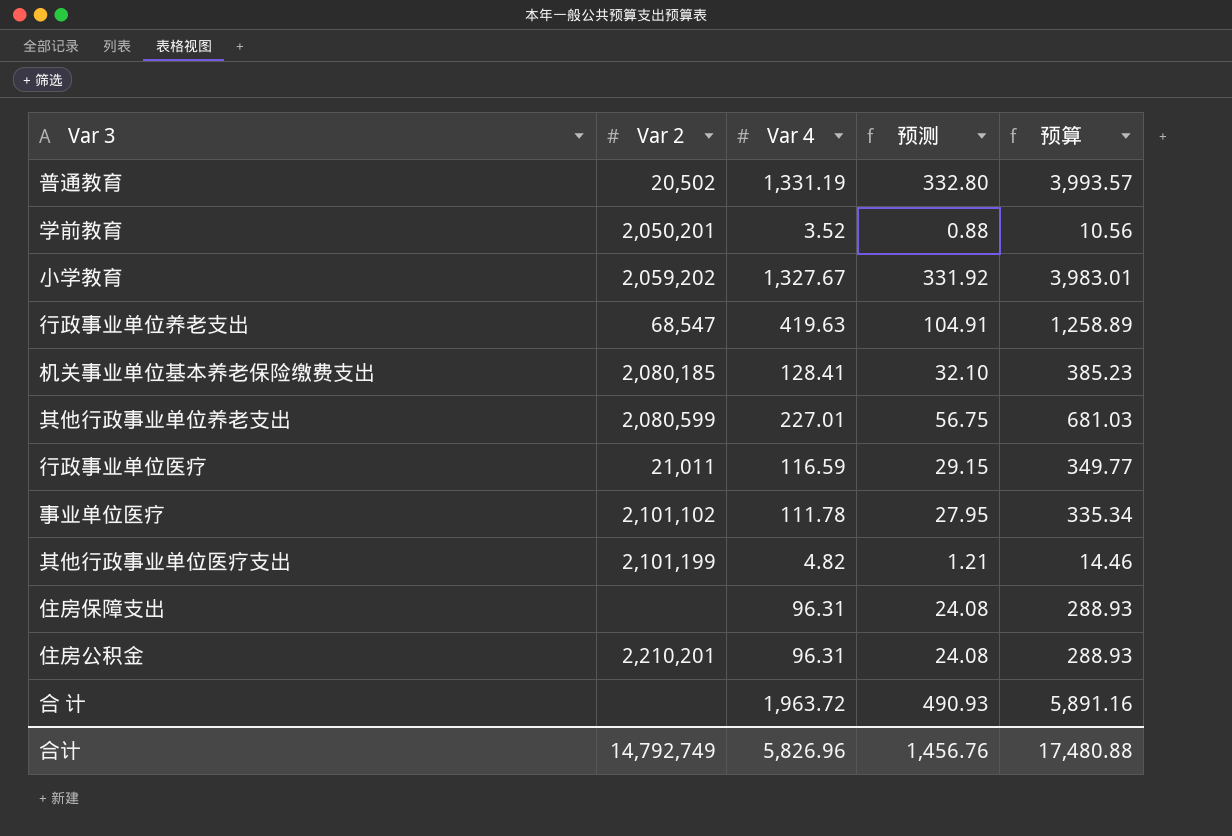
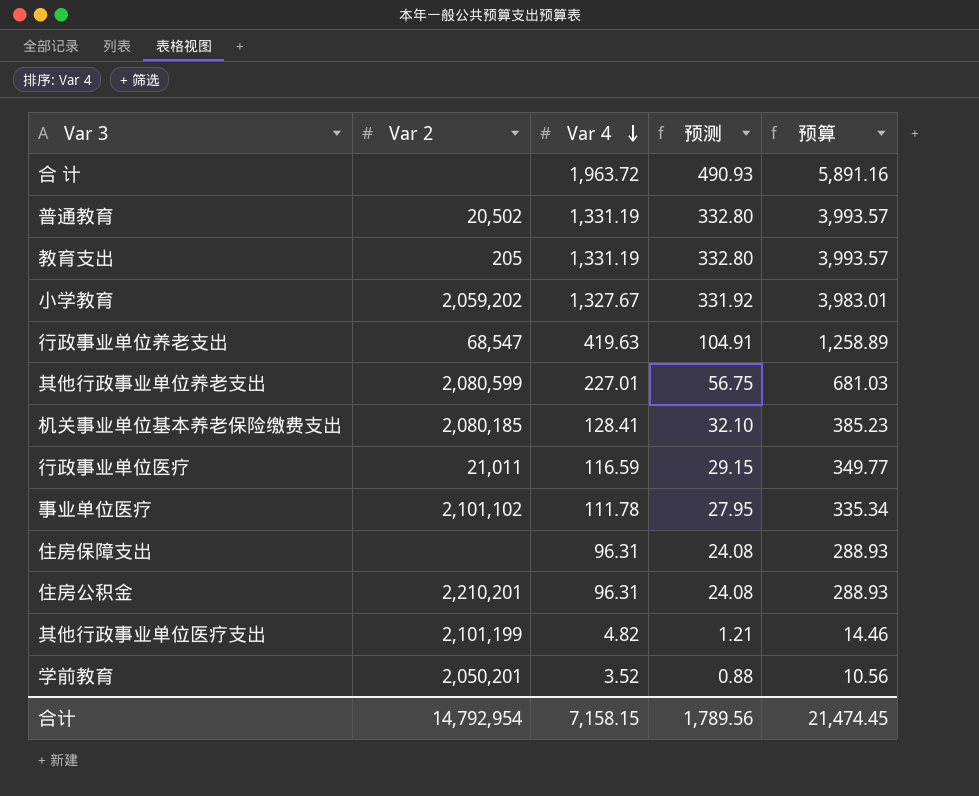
row order: none -> Var 4 descending
row 教育支出: none -> 205 | 1,331.19 | 332.80 | 3,993.57
合计 | Var 2: 14,792,749 -> 14,792,954
合计 | Var 4: 5,826.96 -> 7,158.15
合计 | 预测: 1,456.76 -> 1,789.56
合计 | 预算: 17,480.88 -> 21,474.45

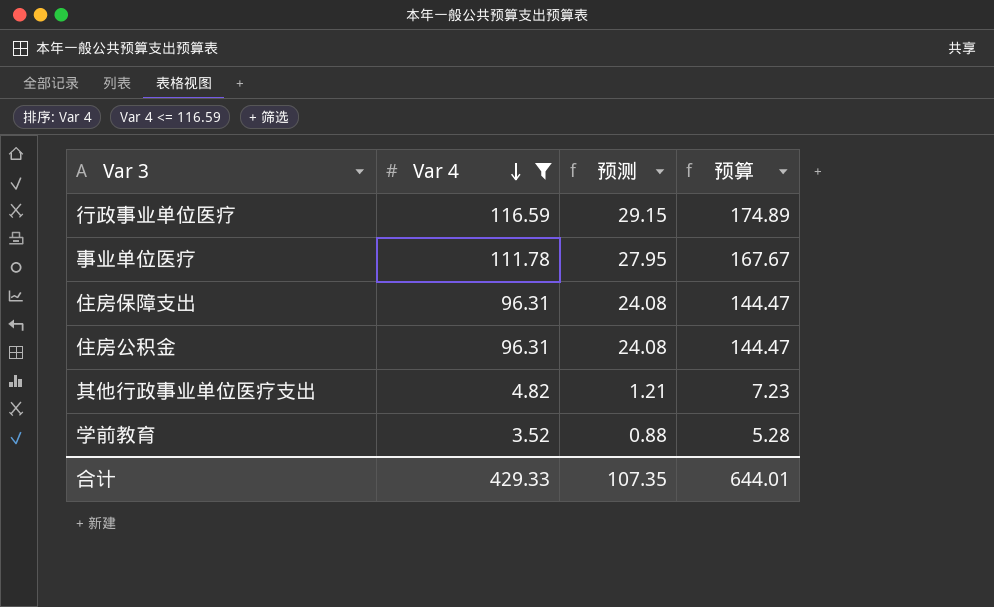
filter: none -> Var 4 <= 116.59
column Var 2 | position: 2 -> none
column 预算 | formula: [Var 4] * 3 -> [Var 4] * 1.5
合计 | Var 4: 7,158.15 -> 429.33
合计 | 预测: 1,789.56 -> 107.35
合计 | 预算: 21,474.45 -> 644.01

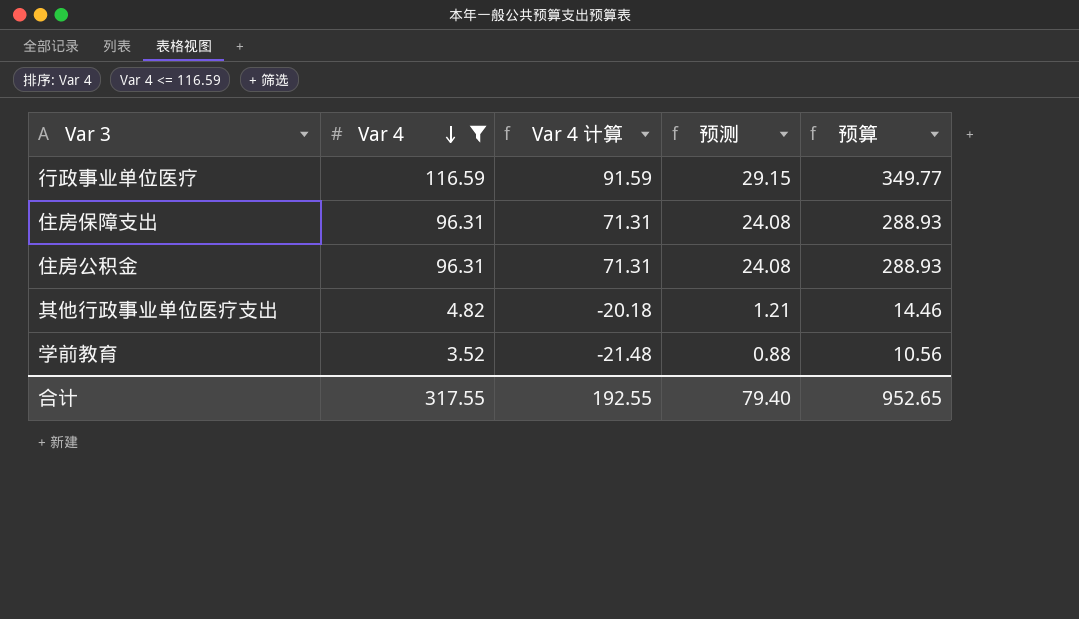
column Var 4 计算 | formula: none -> [Var 4] - 25
column 预算 | formula: [Var 4] * 1.5 -> [Var 4] * 3
row 事业单位医疗: 111.78 | 27.95 | 167.67 -> none
合计 | Var 4: 429.33 -> 317.55
合计 | 预测: 107.35 -> 79.40
合计 | 预算: 644.01 -> 952.65

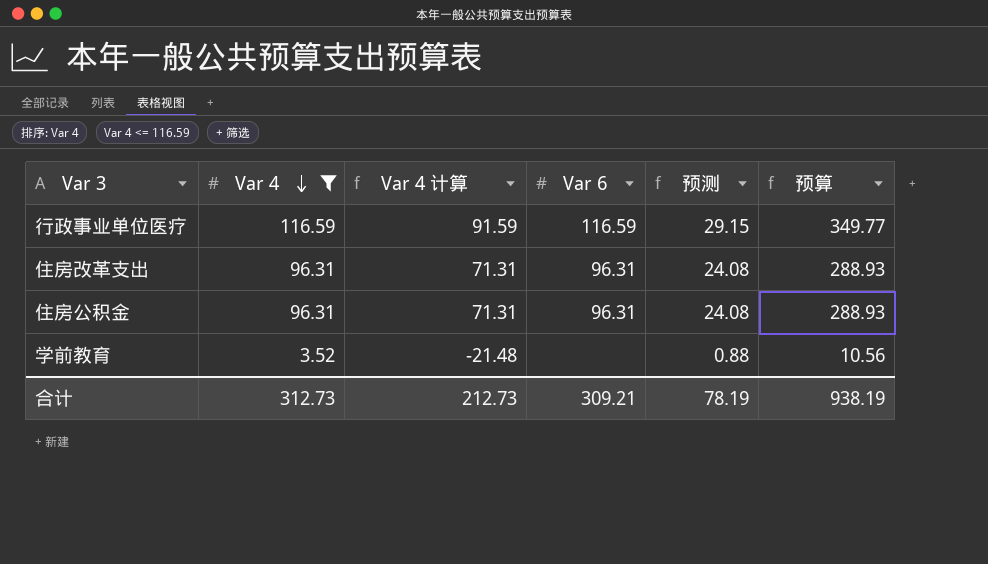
column Var 6 | position: none -> 4
row 住房保障支出: 96.31 | 71.31 | 24.08 | 288.93 -> none
row 其他行政事业单位医疗支出: 4.82 | -20.18 | 1.21 | 14.46 -> none
row 住房改革支出: none -> 96.31 | 71.31 | 96.31 | 24.08 | 288.93
合计 | Var 4: 317.55 -> 312.73
合计 | Var 4 计算: 192.55 -> 212.73
合计 | 预测: 79.40 -> 78.19
合计 | 预算: 952.65 -> 938.19

